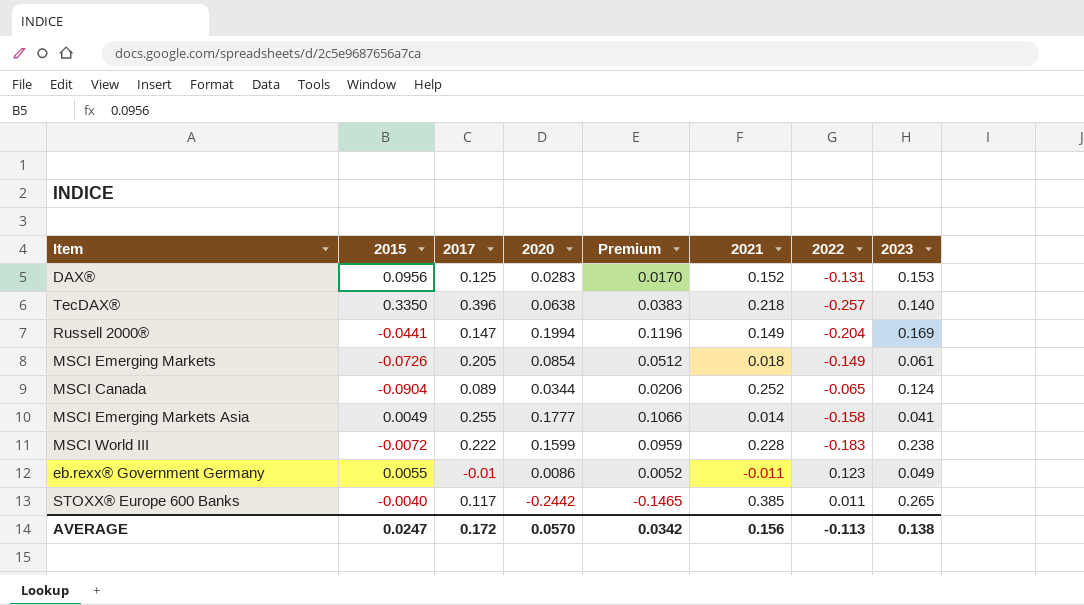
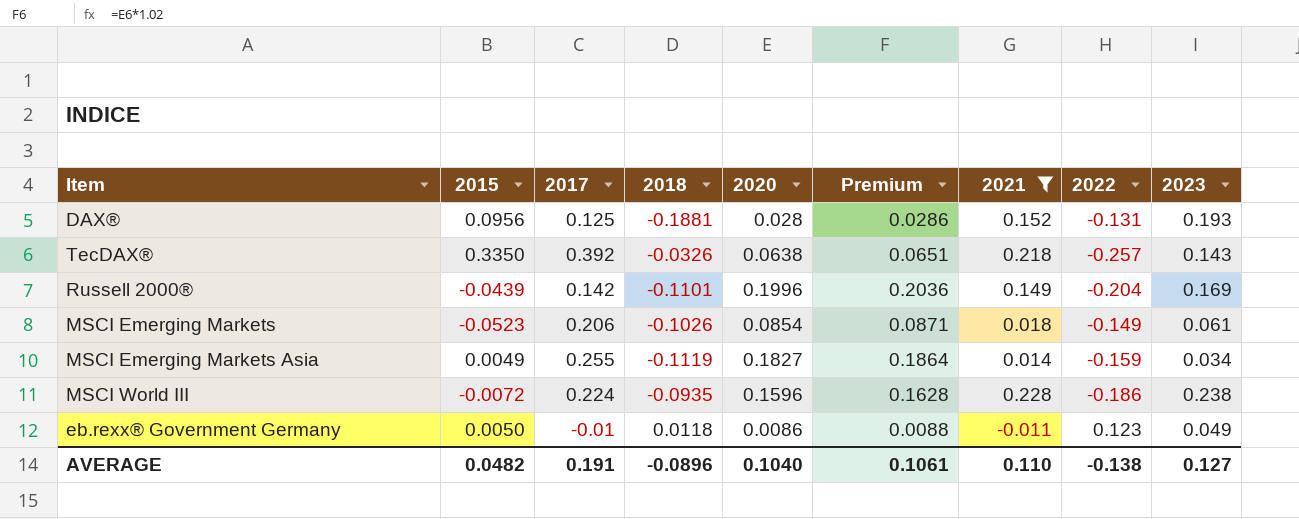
filter: none -> 2021 <= 0.228
column 2018 | position: none -> 4
column Premium | formula: [2020] * 0.6 -> [2020] * 1.02
DAX® | 2020: 0.0283 -> 0.028
DAX® | 2023: 0.153 -> 0.193
TecDAX® | 2017: 0.396 -> 0.392
TecDAX® | 2023: 0.140 -> 0.143
Russell 2000® | 2015: -0.0441 -> -0.0439
Russell 2000® | 2017: 0.147 -> 0.142
Russell 2000® | 2020: 0.1994 -> 0.1996
MSCI Emerging Markets | 2015: -0.0726 -> -0.0523
MSCI Emerging Markets | 2017: 0.205 -> 0.206
MSCI Emerging Markets Asia | 2020: 0.1777 -> 0.1827
MSCI Emerging Markets Asia | 2022: -0.158 -> -0.159
MSCI Emerging Markets Asia | 2023: 0.041 -> 0.034
MSCI World III | 2017: 0.222 -> 0.224
MSCI World III | 2020: 0.1599 -> 0.1596
MSCI World III | 2022: -0.183 -> -0.186
eb.rexx® Government Germany | 2015: 0.0055 -> 0.0050
AVERAGE | 2015: 0.0247 -> 0.0482
AVERAGE | 2017: 0.172 -> 0.191
AVERAGE | 2020: 0.0570 -> 0.1040
AVERAGE | Premium: 0.0342 -> 0.1061
AVERAGE | 2021: 0.156 -> 0.110
AVERAGE | 2022: -0.113 -> -0.138
AVERAGE | 2023: 0.138 -> 0.127

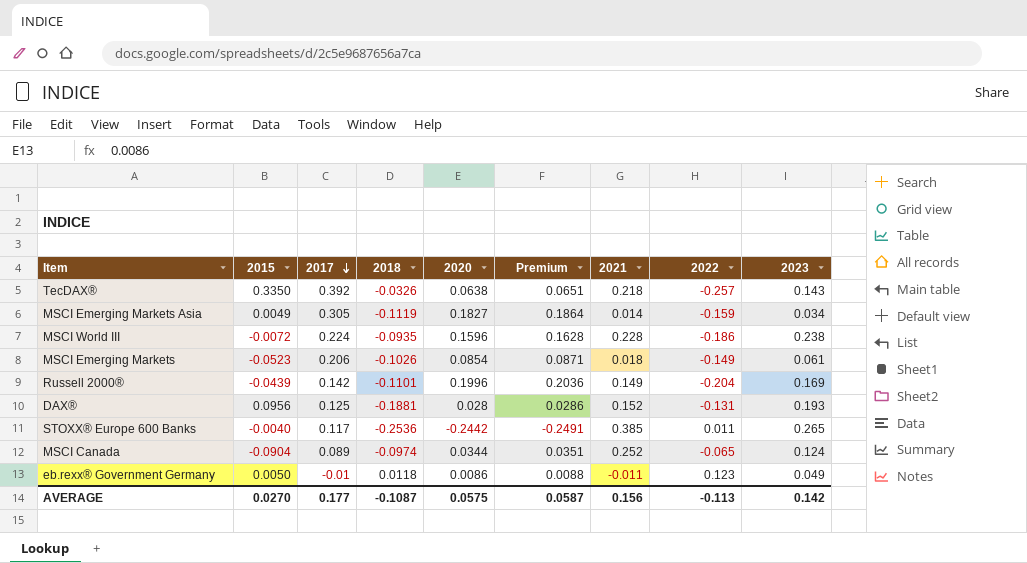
filter: 2021 <= 0.228 -> none
row order: none -> 2017 descending
MSCI Emerging Markets Asia | 2017: 0.255 -> 0.305
AVERAGE | 2015: 0.0482 -> 0.0270
AVERAGE | 2017: 0.191 -> 0.177
AVERAGE | 2018: -0.0896 -> -0.1087
AVERAGE | 2020: 0.1040 -> 0.0575
AVERAGE | Premium: 0.1061 -> 0.0587
AVERAGE | 2021: 0.110 -> 0.156
AVERAGE | 2022: -0.138 -> -0.113
AVERAGE | 2023: 0.127 -> 0.142

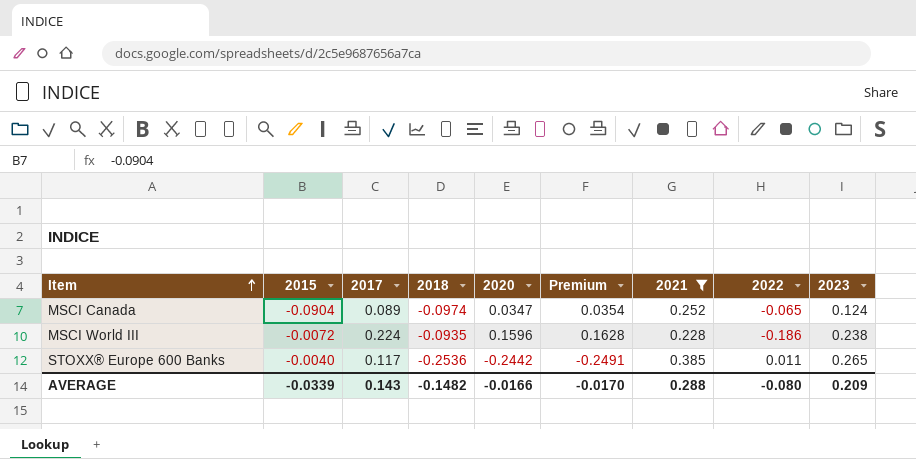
filter: none -> 2021 >= 0.228
row order: 2017 descending -> Item ascending
MSCI Canada | 2020: 0.0344 -> 0.0347
MSCI Canada | Premium: 0.0351 -> 0.0354
AVERAGE | 2015: 0.0270 -> -0.0339
AVERAGE | 2017: 0.177 -> 0.143
AVERAGE | 2018: -0.1087 -> -0.1482
AVERAGE | 2020: 0.0575 -> -0.0166
AVERAGE | Premium: 0.0587 -> -0.0170
AVERAGE | 2021: 0.156 -> 0.288
AVERAGE | 2022: -0.113 -> -0.080
AVERAGE | 2023: 0.142 -> 0.209

